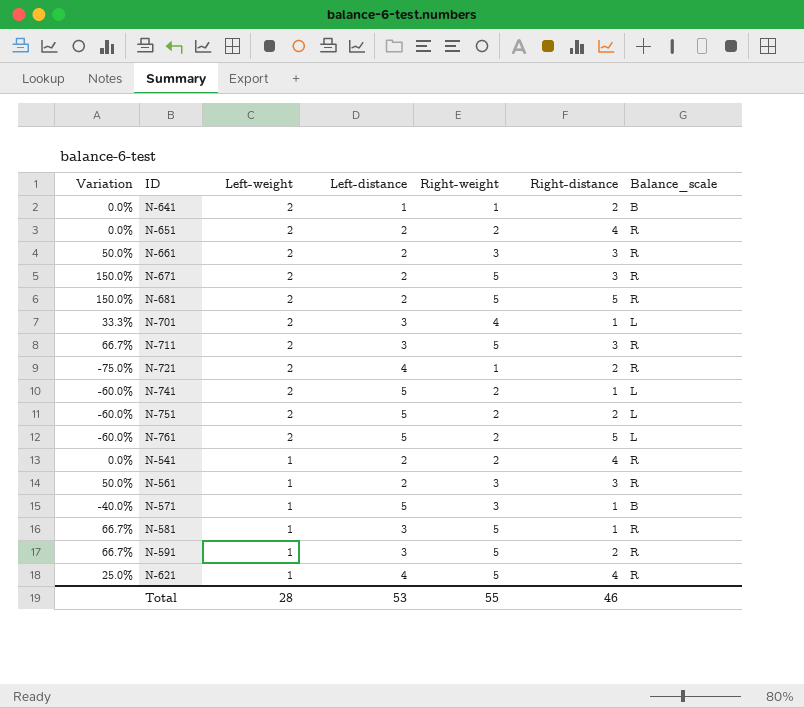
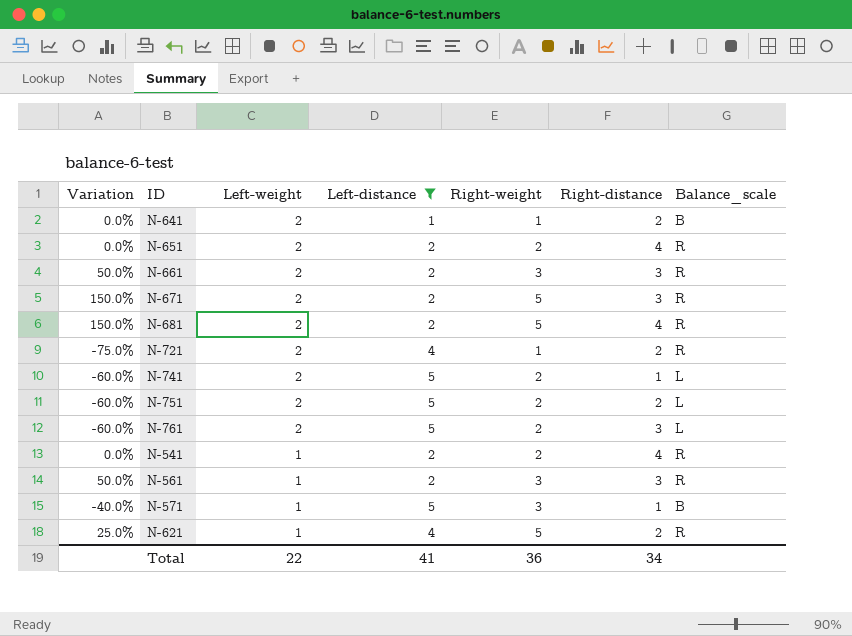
filter: none -> Left-distance != 3
N-681 | Right-distance: 5 -> 4
N-761 | Right-distance: 5 -> 3
N-621 | Right-distance: 4 -> 2
Total | Left-weight: 28 -> 22
Total | Left-distance: 53 -> 41
Total | Right-weight: 55 -> 36
Total | Right-distance: 46 -> 34

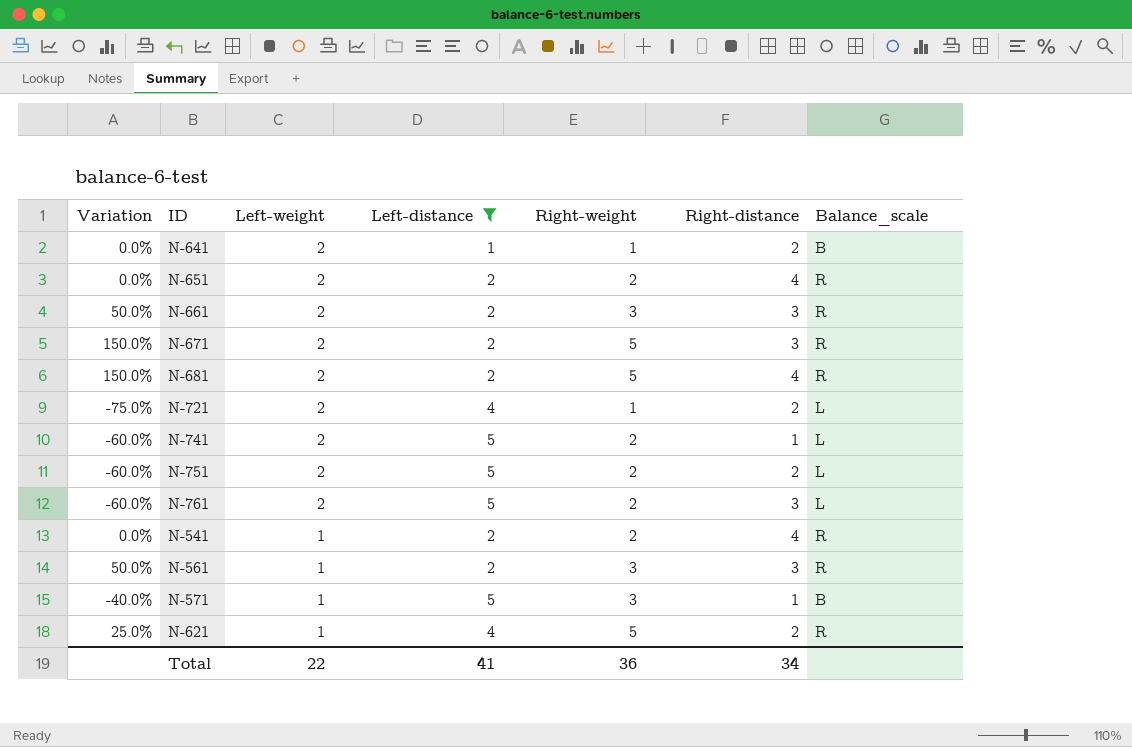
N-721 | Balance_scale: R -> L

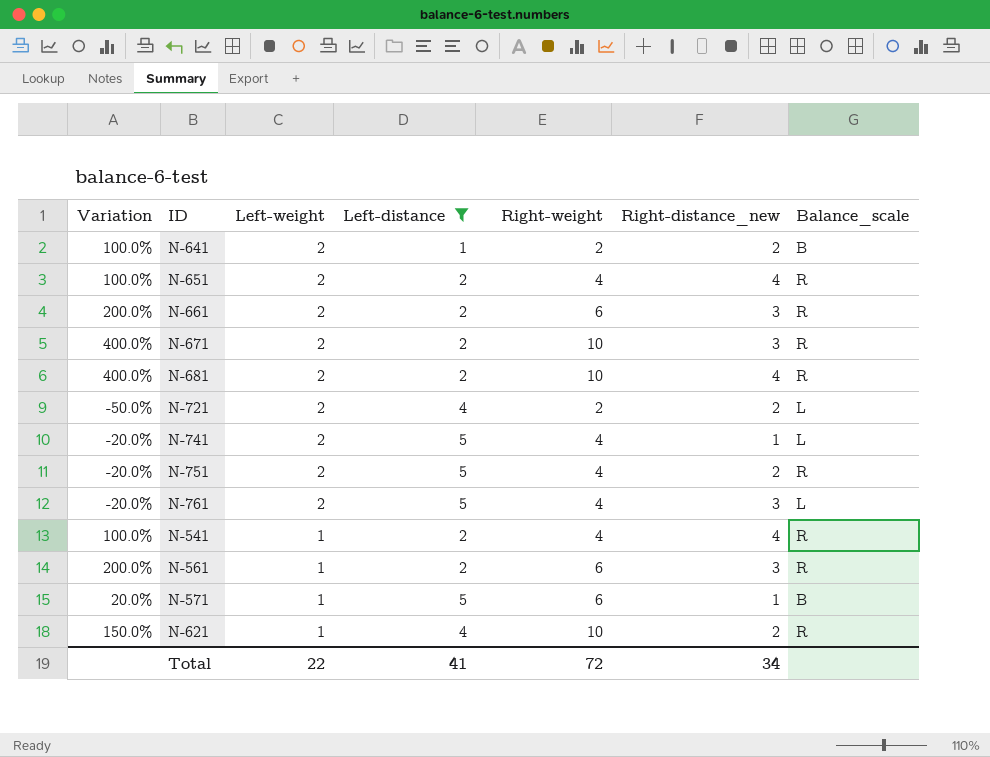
column name: Right-distance -> Right-distance_new
N-641 | Variation: 0.0% -> 100.0%
N-641 | Right-weight: 1 -> 2
N-651 | Variation: 0.0% -> 100.0%
N-651 | Right-weight: 2 -> 4
N-661 | Variation: 50.0% -> 200.0%
N-661 | Right-weight: 3 -> 6
N-671 | Variation: 150.0% -> 400.0%
N-671 | Right-weight: 5 -> 10
N-681 | Variation: 150.0% -> 400.0%
N-681 | Right-weight: 5 -> 10
N-721 | Variation: -75.0% -> -50.0%
N-721 | Right-weight: 1 -> 2
N-741 | Variation: -60.0% -> -20.0%
N-741 | Right-weight: 2 -> 4
N-751 | Variation: -60.0% -> -20.0%
N-751 | Right-weight: 2 -> 4
N-751 | Balance_scale: L -> R
N-761 | Variation: -60.0% -> -20.0%
N-761 | Right-weight: 2 -> 4
N-541 | Variation: 0.0% -> 100.0%
N-541 | Right-weight: 2 -> 4
N-561 | Variation: 50.0% -> 200.0%
N-561 | Right-weight: 3 -> 6
N-571 | Variation: -40.0% -> 20.0%
N-571 | Right-weight: 3 -> 6
N-621 | Variation: 25.0% -> 150.0%
N-621 | Right-weight: 5 -> 10
Total | Right-weight: 36 -> 72

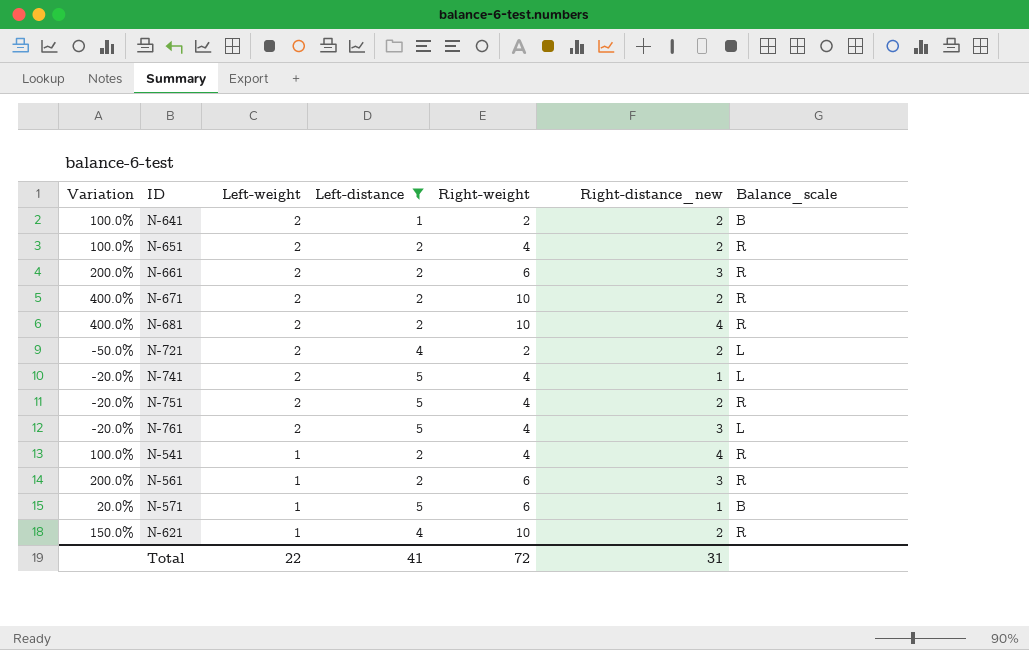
N-651 | Right-distance_new: 4 -> 2
N-671 | Right-distance_new: 3 -> 2
Total | Right-distance_new: 34 -> 31

